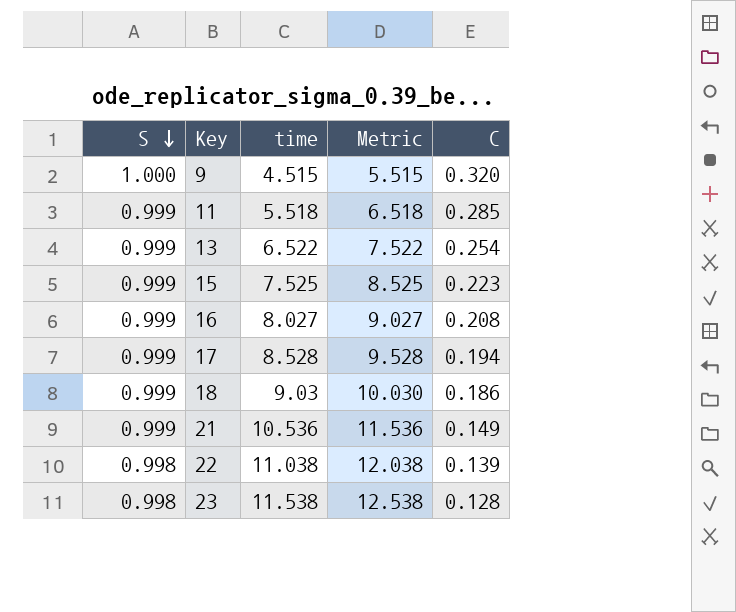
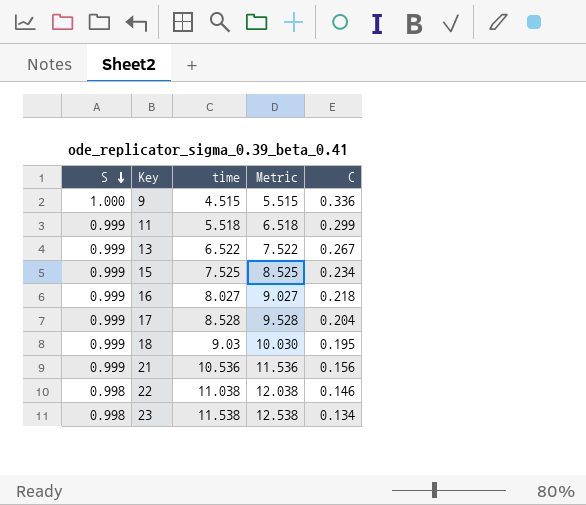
9 | C: 0.320 -> 0.336
11 | C: 0.285 -> 0.299
13 | C: 0.254 -> 0.267
15 | C: 0.223 -> 0.234
16 | C: 0.208 -> 0.218
17 | C: 0.194 -> 0.204
18 | C: 0.186 -> 0.195
21 | C: 0.149 -> 0.156
22 | C: 0.139 -> 0.146
23 | C: 0.128 -> 0.134

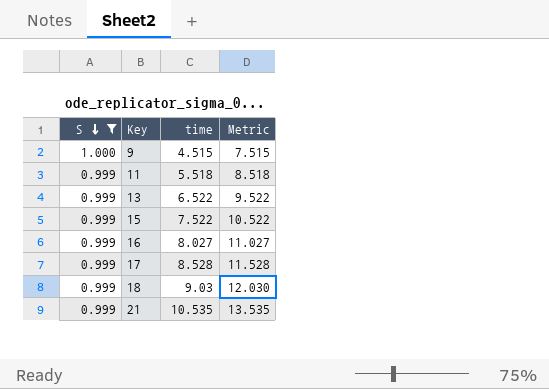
filter: none -> S != 0.998
column C | position: 5 -> none
column Metric | formula: [time] + 1 -> [time] + 3
15 | time: 7.525 -> 7.522
21 | time: 10.536 -> 10.535

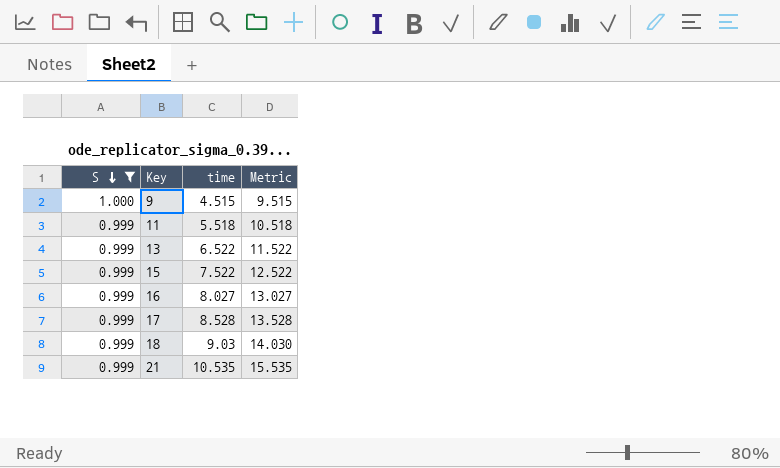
column Metric | formula: [time] + 3 -> [time] + 5

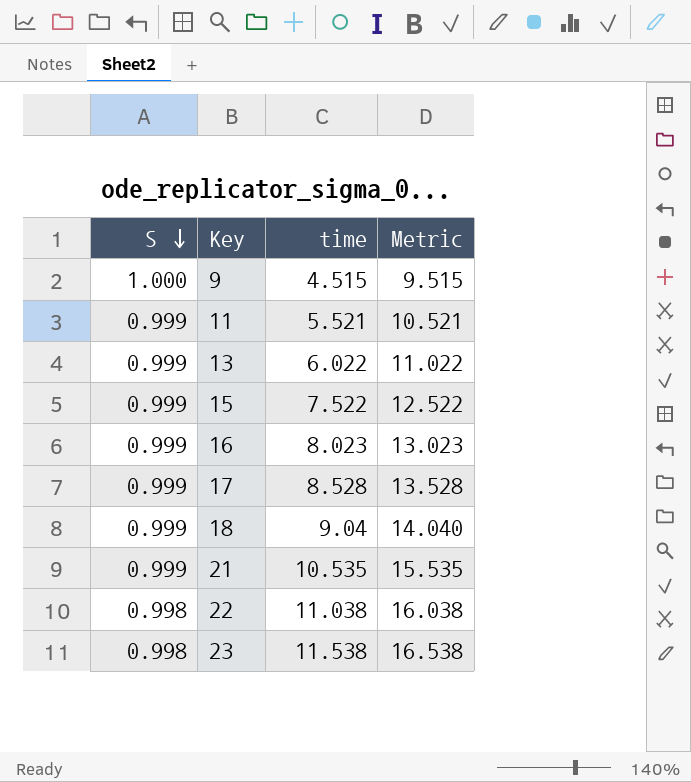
filter: S != 0.998 -> none
11 | time: 5.518 -> 5.521
11 | Metric: 10.518 -> 10.521
13 | time: 6.522 -> 6.022
13 | Metric: 11.522 -> 11.022
16 | time: 8.027 -> 8.023
16 | Metric: 13.027 -> 13.023
18 | time: 9.03 -> 9.04
18 | Metric: 14.030 -> 14.040

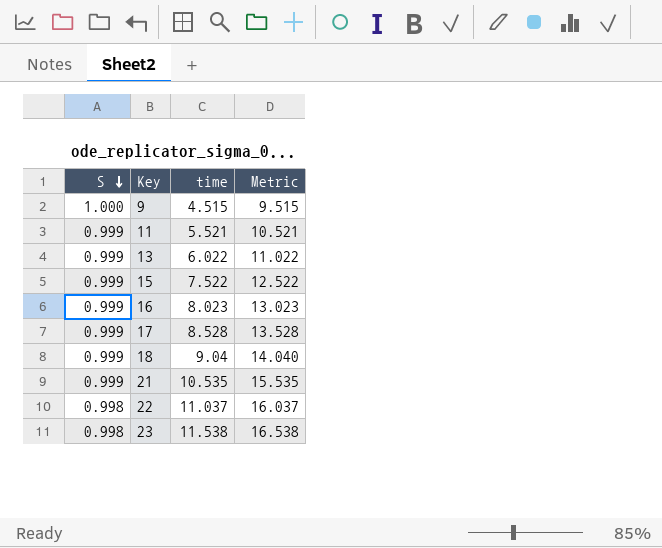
22 | time: 11.038 -> 11.037
22 | Metric: 16.038 -> 16.037

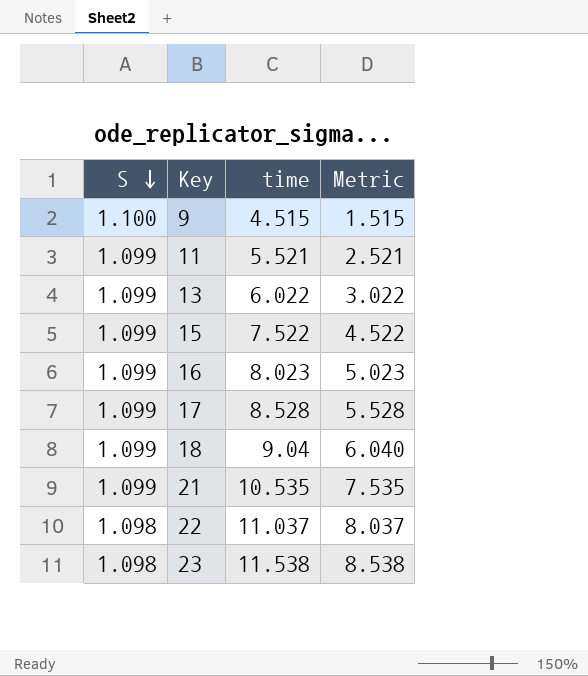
column Metric | formula: [time] + 5 -> [time] - 3
9 | S: 1.000 -> 1.100
11 | S: 0.999 -> 1.099
13 | S: 0.999 -> 1.099
15 | S: 0.999 -> 1.099
16 | S: 0.999 -> 1.099
17 | S: 0.999 -> 1.099
18 | S: 0.999 -> 1.099
21 | S: 0.999 -> 1.099
22 | S: 0.998 -> 1.098
23 | S: 0.998 -> 1.098

